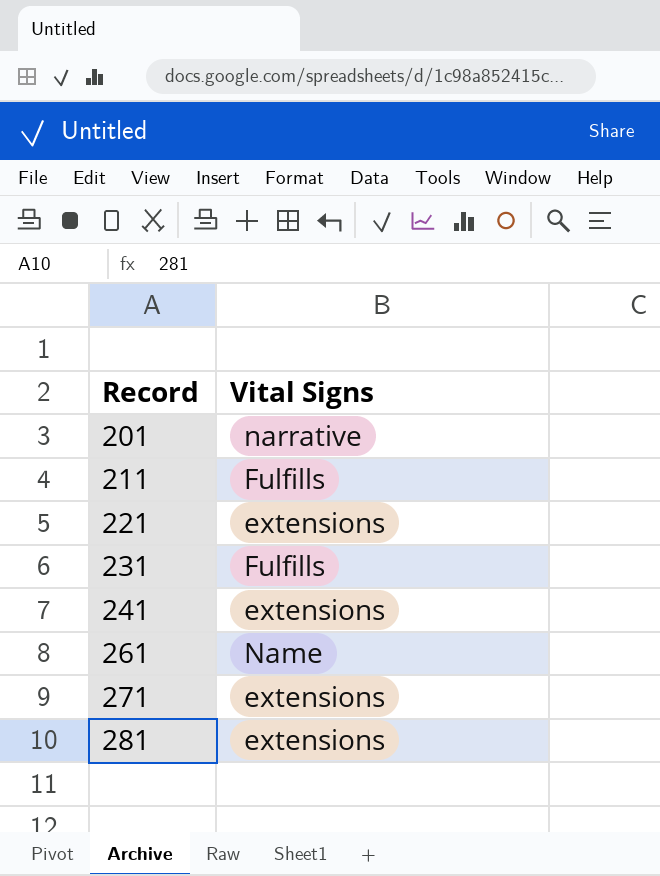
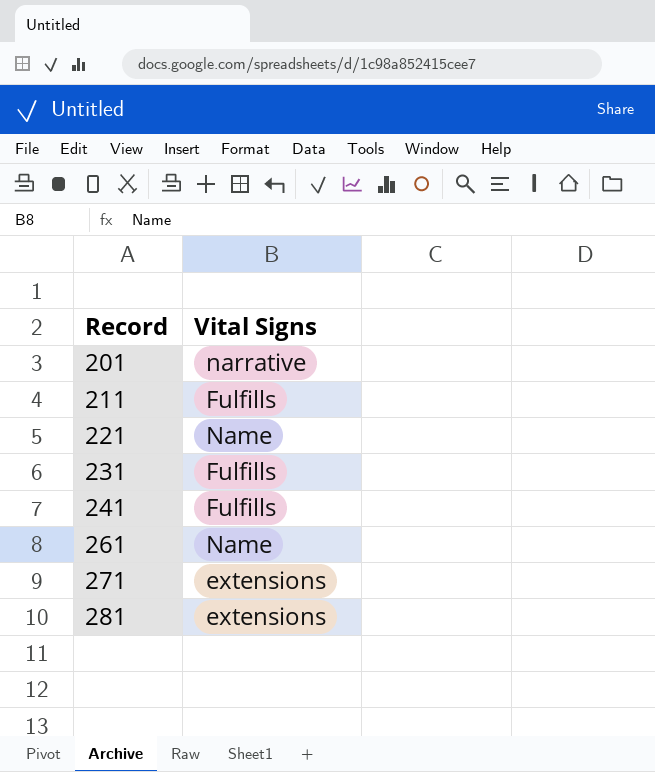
221 | Vital Signs: extensions -> Name
241 | Vital Signs: extensions -> Fulfills

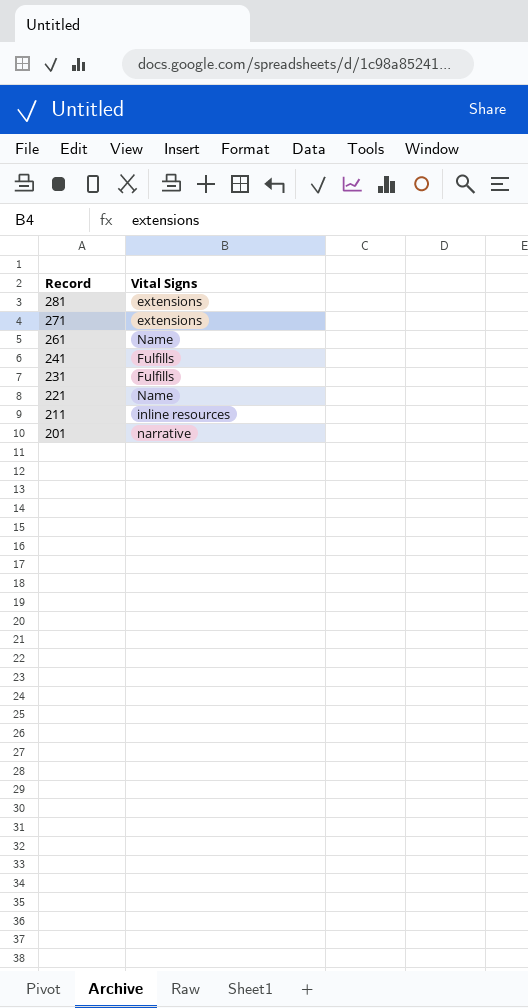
row order: Record ascending -> Record descending
211 | Vital Signs: Fulfills -> inline resources

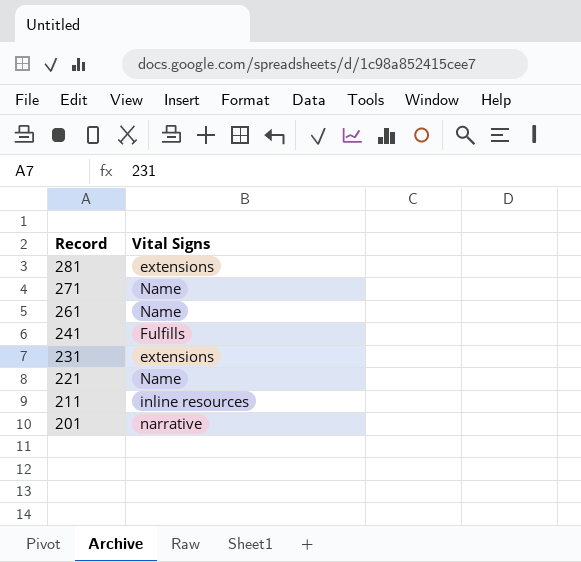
271 | Vital Signs: extensions -> Name
231 | Vital Signs: Fulfills -> extensions

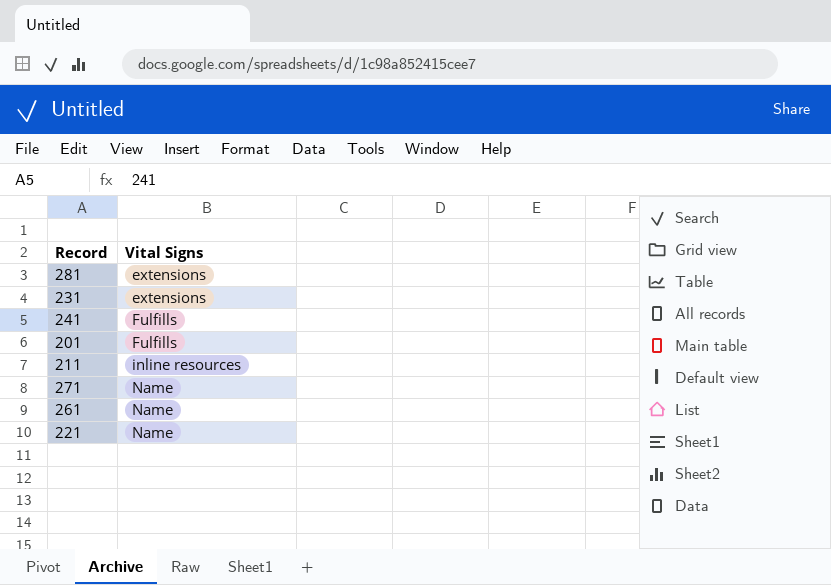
row order: Record descending -> Vital Signs ascending
201 | Vital Signs: narrative -> Fulfills

